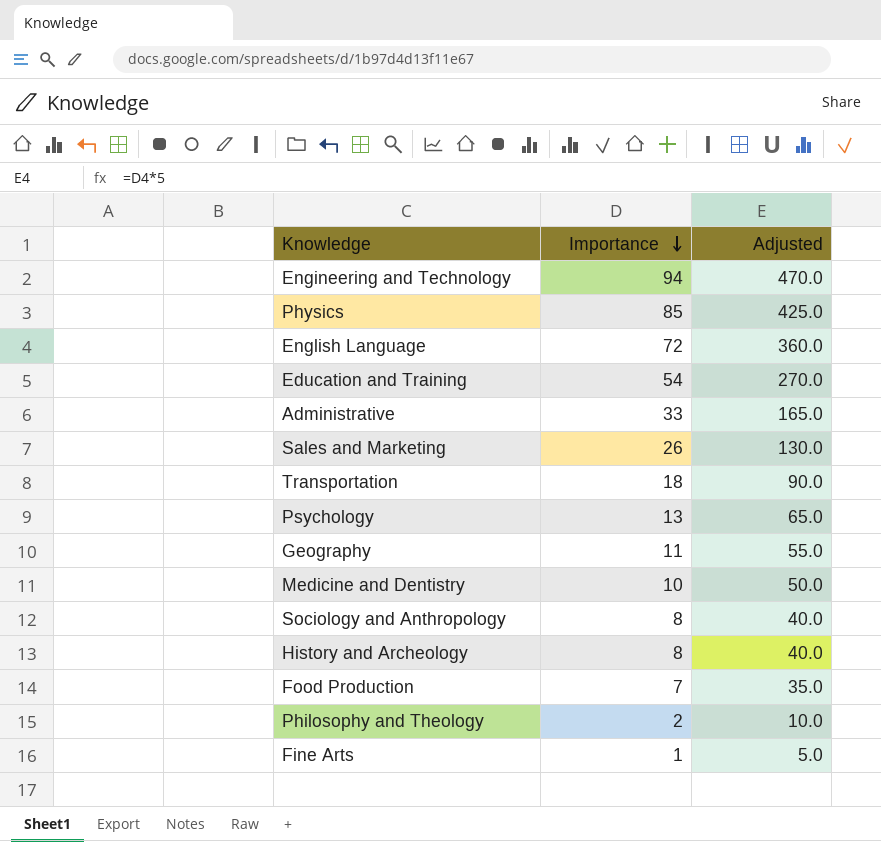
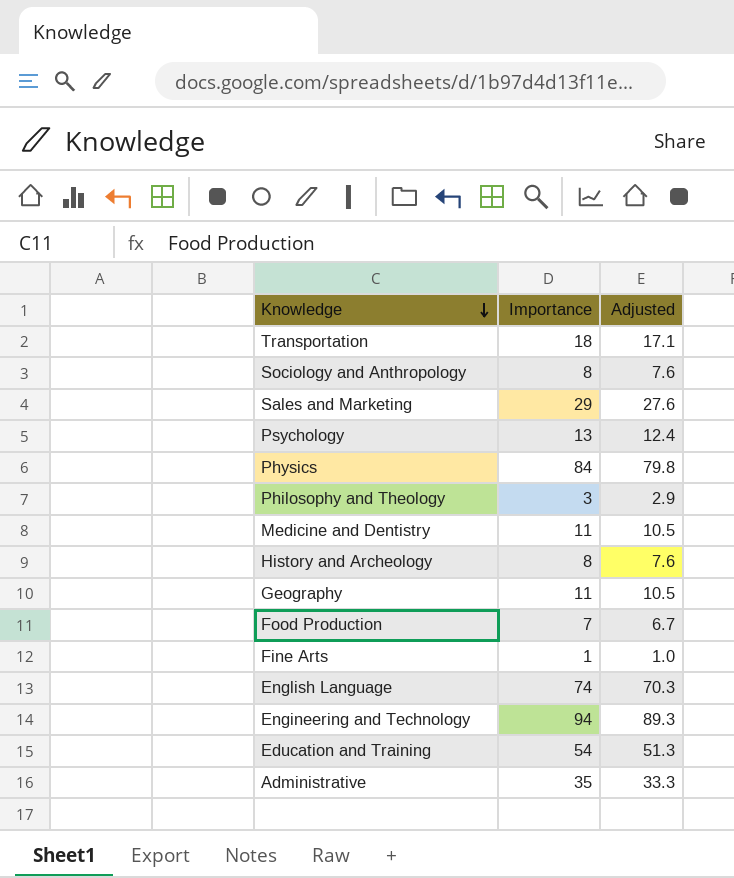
row order: Importance descending -> Knowledge descending
column Adjusted | formula: [Importance] * 5 -> [Importance] * 0.95
Sales and Marketing | Importance: 26 -> 29
Physics | Importance: 85 -> 84
Philosophy and Theology | Importance: 2 -> 3
Medicine and Dentistry | Importance: 10 -> 11
English Language | Importance: 72 -> 74
Administrative | Importance: 33 -> 35

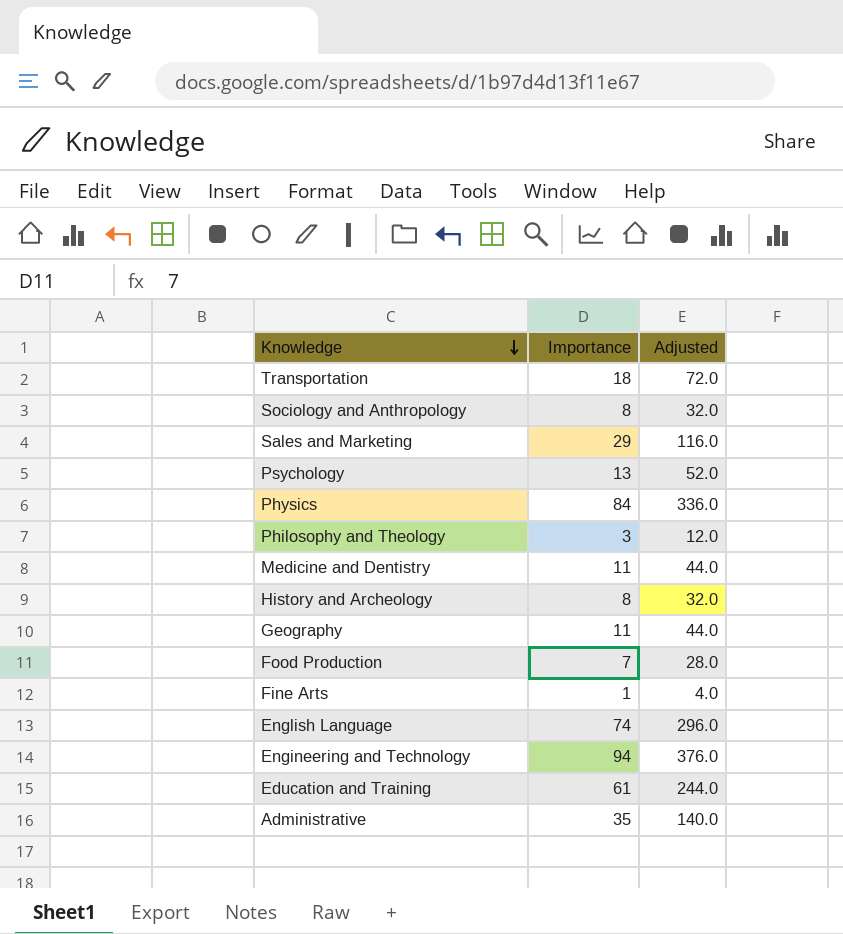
column Adjusted | formula: [Importance] * 0.95 -> [Importance] * 4
Education and Training | Importance: 54 -> 61

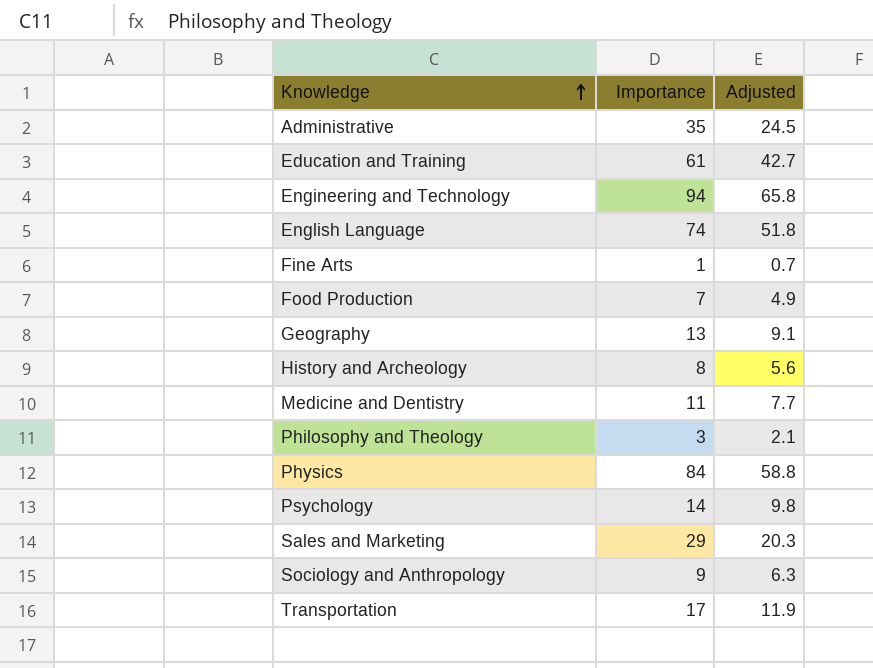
row order: Knowledge descending -> Knowledge ascending
column Adjusted | formula: [Importance] * 4 -> [Importance] * 0.7
Geography | Importance: 11 -> 13
Psychology | Importance: 13 -> 14
Sociology and Anthropology | Importance: 8 -> 9
Transportation | Importance: 18 -> 17

